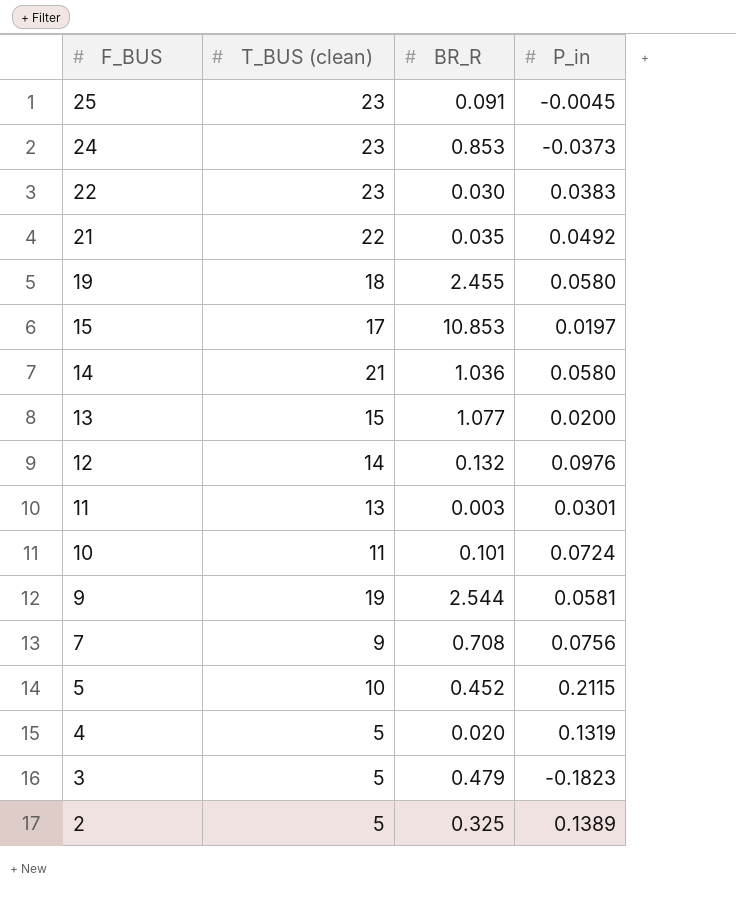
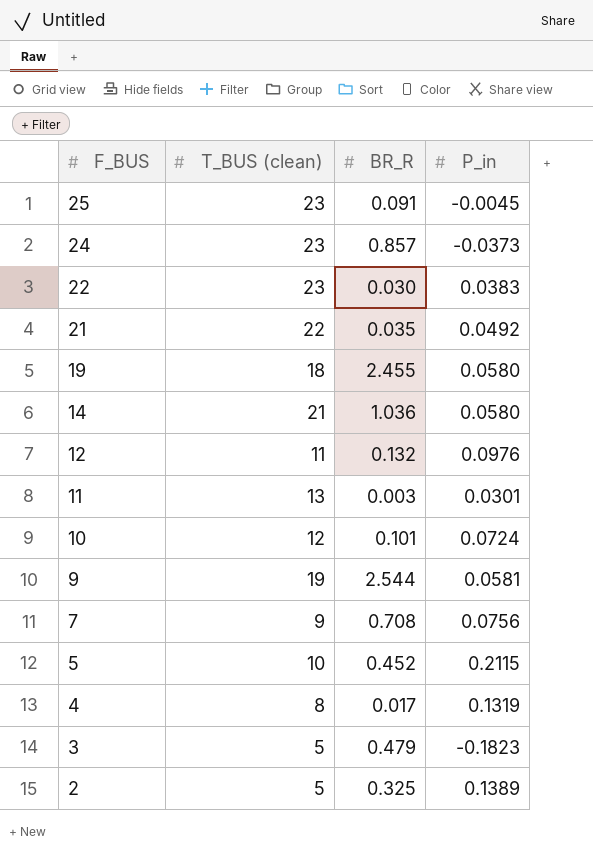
row 15: 17 | 10.853 | 0.0197 -> none
row 13: 15 | 1.077 | 0.0200 -> none
24 | BR_R: 0.853 -> 0.857
12 | T_BUS (clean): 14 -> 11
10 | T_BUS (clean): 11 -> 12
4 | T_BUS (clean): 5 -> 8
4 | BR_R: 0.020 -> 0.017

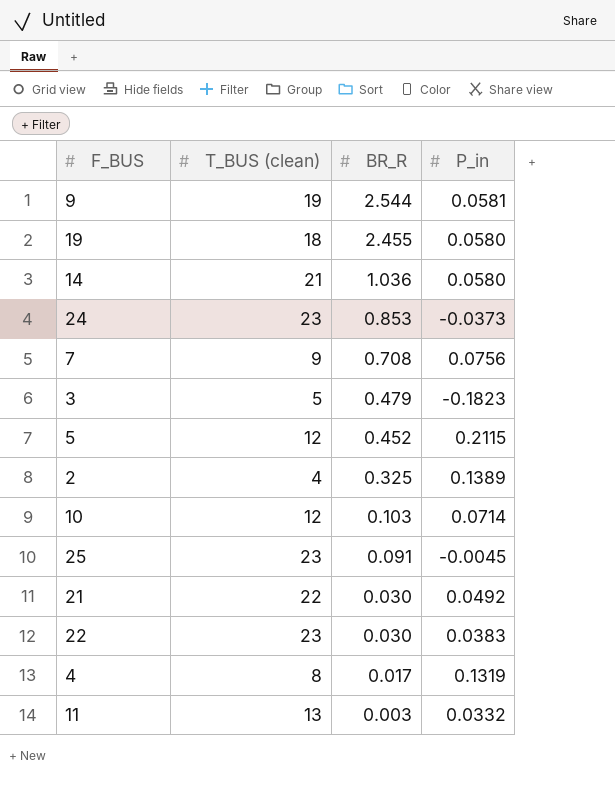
row order: F_BUS descending -> BR_R descending
row 12: 11 | 0.132 | 0.0976 -> none
24 | BR_R: 0.857 -> 0.853
5 | T_BUS (clean): 10 -> 12
2 | T_BUS (clean): 5 -> 4
10 | BR_R: 0.101 -> 0.103
10 | P_in: 0.0724 -> 0.0714
21 | BR_R: 0.035 -> 0.030
11 | P_in: 0.0301 -> 0.0332

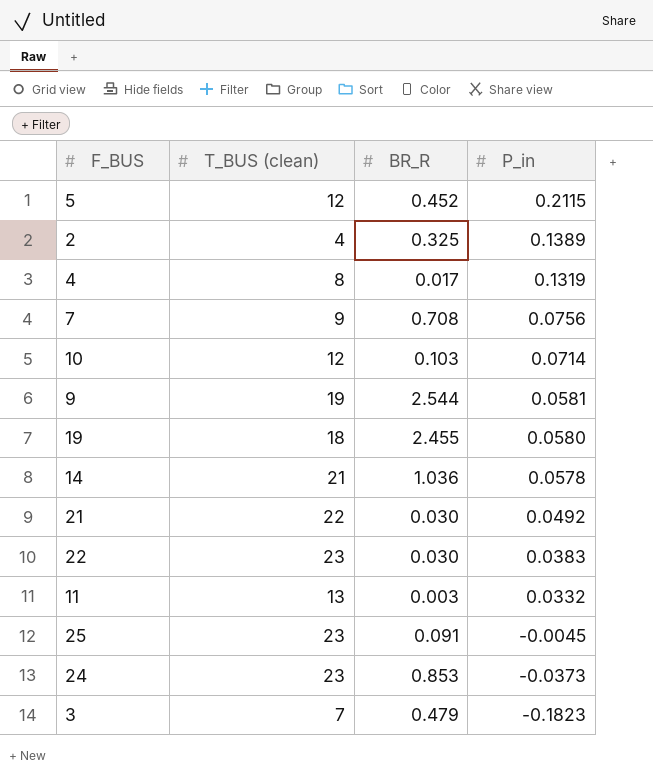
row order: BR_R descending -> P_in descending
14 | P_in: 0.0580 -> 0.0578
3 | T_BUS (clean): 5 -> 7

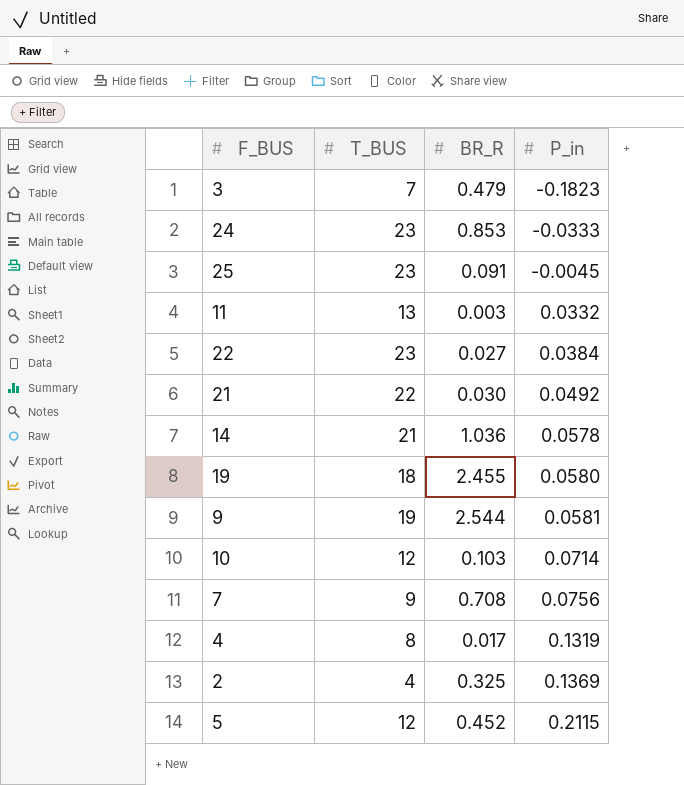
row order: P_in descending -> P_in ascending
column name: T_BUS (clean) -> T_BUS
24 | P_in: -0.0373 -> -0.0333
22 | BR_R: 0.030 -> 0.027
22 | P_in: 0.0383 -> 0.0384
2 | P_in: 0.1389 -> 0.1369

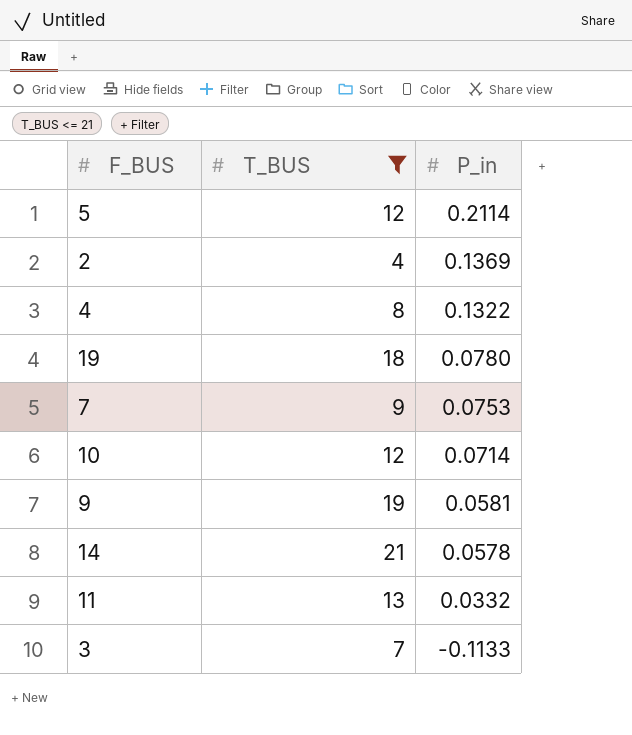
filter: none -> T_BUS <= 21
row order: P_in ascending -> P_in descending
column BR_R | position: 3 -> none
5 | P_in: 0.2115 -> 0.2114
4 | P_in: 0.1319 -> 0.1322
19 | P_in: 0.0580 -> 0.0780
7 | P_in: 0.0756 -> 0.0753
3 | P_in: -0.1823 -> -0.1133

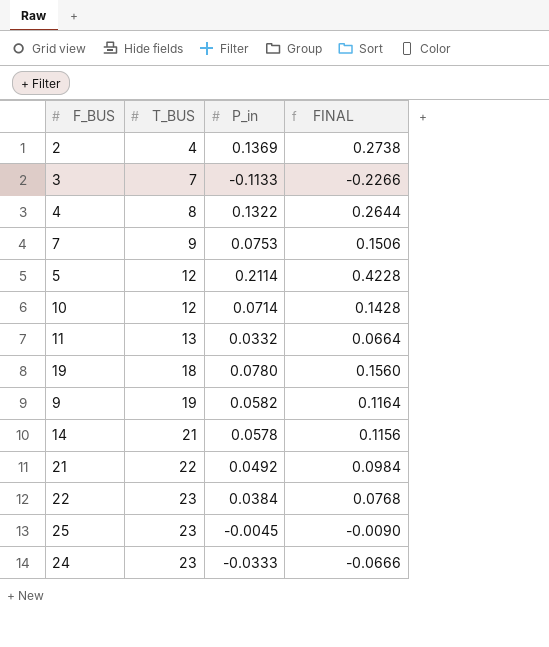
filter: T_BUS <= 21 -> none
row order: P_in descending -> T_BUS ascending
column FINAL | formula: none -> [P_in] * 2
9 | P_in: 0.0581 -> 0.0582

